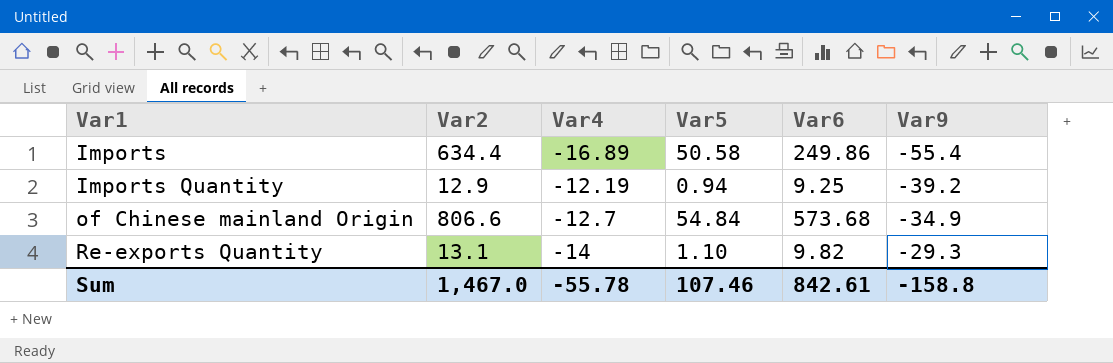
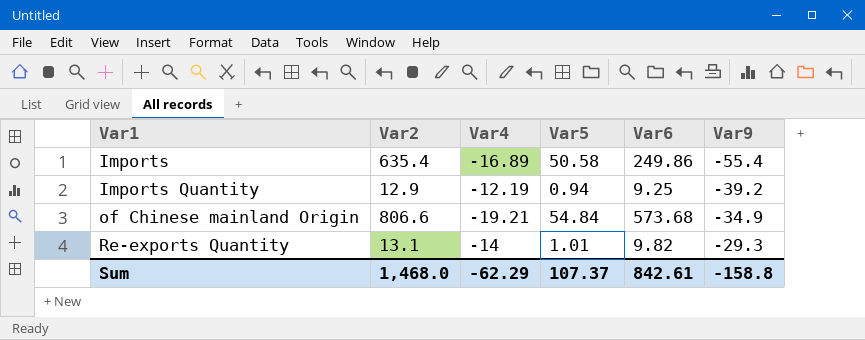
Imports | Var2: 634.4 -> 635.4
of Chinese mainland Origin | Var4: -12.7 -> -19.21
Re-exports Quantity | Var5: 1.10 -> 1.01
Sum | Var2: 1,467.0 -> 1,468.0
Sum | Var4: -55.78 -> -62.29
Sum | Var5: 107.46 -> 107.37

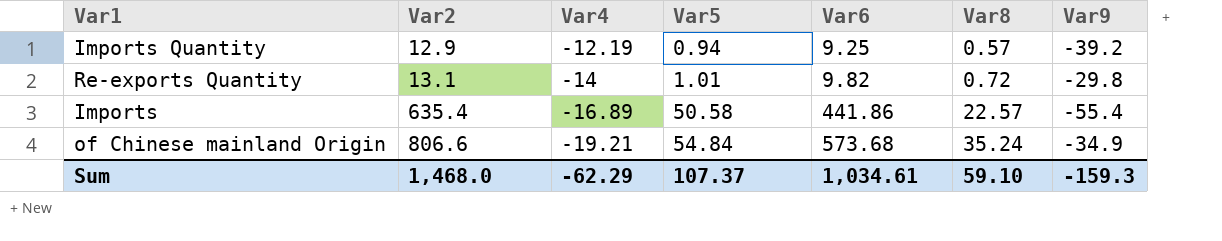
row order: Var1 ascending -> Var2 ascending
column Var8 | position: none -> 6
Re-exports Quantity | Var9: -29.3 -> -29.8
Imports | Var6: 249.86 -> 441.86
Sum | Var6: 842.61 -> 1,034.61
Sum | Var9: -158.8 -> -159.3

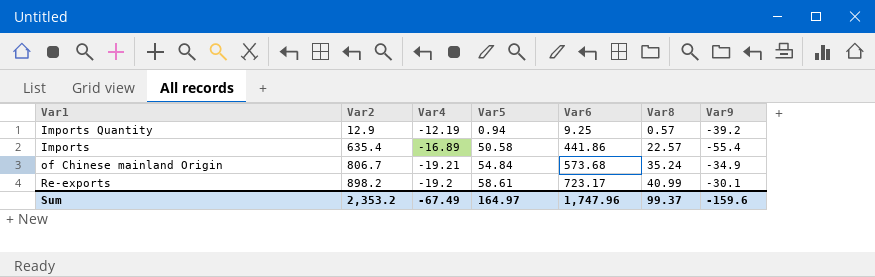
row Re-exports Quantity: 13.1 | -14 | 1.01 | 9.82 | 0.72 | -29.8 -> none
of Chinese mainland Origin | Var2: 806.6 -> 806.7
row Re-exports: none -> 898.2 | -19.2 | 58.61 | 723.17 | 40.99 | -30.1
Sum | Var2: 1,468.0 -> 2,353.2
Sum | Var4: -62.29 -> -67.49
Sum | Var5: 107.37 -> 164.97
Sum | Var6: 1,034.61 -> 1,747.96
Sum | Var8: 59.10 -> 99.37
Sum | Var9: -159.3 -> -159.6

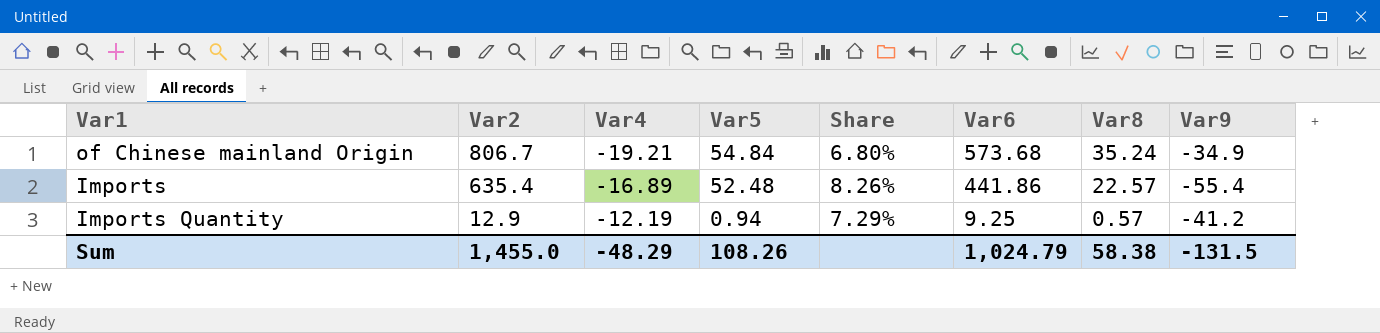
row order: Var2 ascending -> Var2 descending
column Share | formula: none -> [Var5] / [Var2]
row Re-exports: 898.2 | -19.2 | 58.61 | 723.17 | 40.99 | -30.1 -> none
Imports | Var5: 50.58 -> 52.48
Imports Quantity | Var9: -39.2 -> -41.2
Sum | Var2: 2,353.2 -> 1,455.0
Sum | Var4: -67.49 -> -48.29
Sum | Var5: 164.97 -> 108.26
Sum | Var6: 1,747.96 -> 1,024.79
Sum | Var8: 99.37 -> 58.38
Sum | Var9: -159.6 -> -131.5

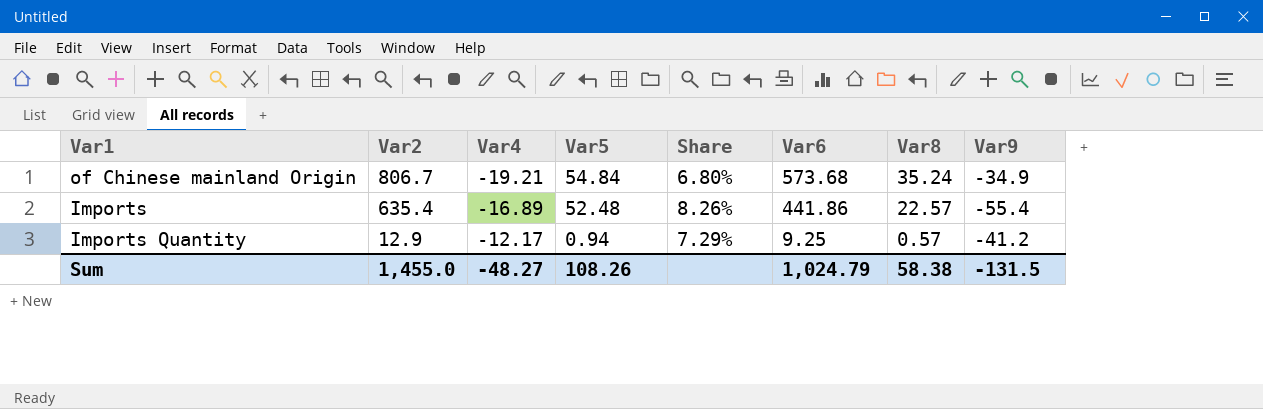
Imports Quantity | Var4: -12.19 -> -12.17
Sum | Var4: -48.29 -> -48.27

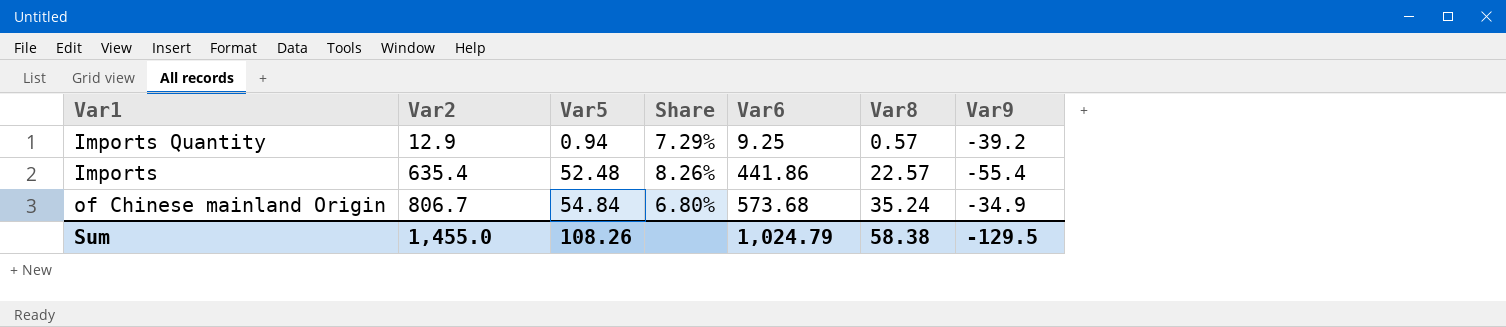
row order: Var2 descending -> Var2 ascending
column Var4 | position: 3 -> none
Imports Quantity | Var9: -41.2 -> -39.2
Sum | Var9: -131.5 -> -129.5

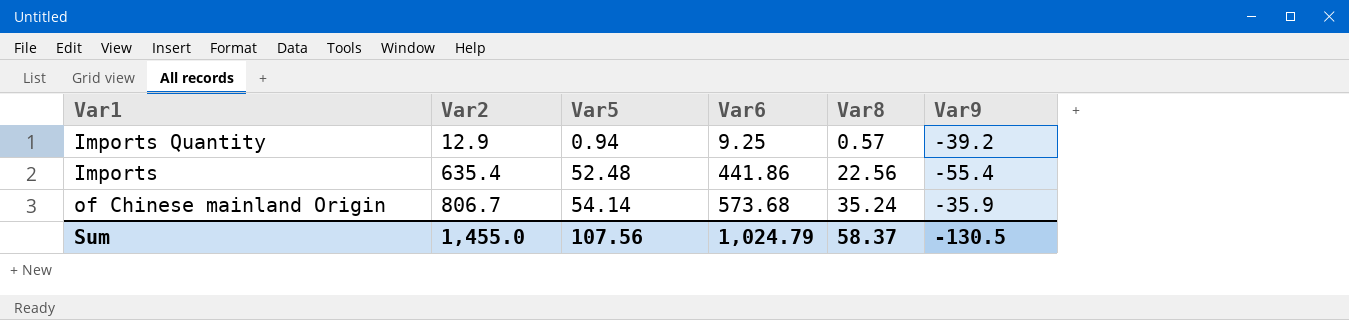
column Share | formula: [Var5] / [Var2] -> none
Imports | Var8: 22.57 -> 22.56
of Chinese mainland Origin | Var5: 54.84 -> 54.14
of Chinese mainland Origin | Var9: -34.9 -> -35.9
Sum | Var5: 108.26 -> 107.56
Sum | Var8: 58.38 -> 58.37
Sum | Var9: -129.5 -> -130.5

